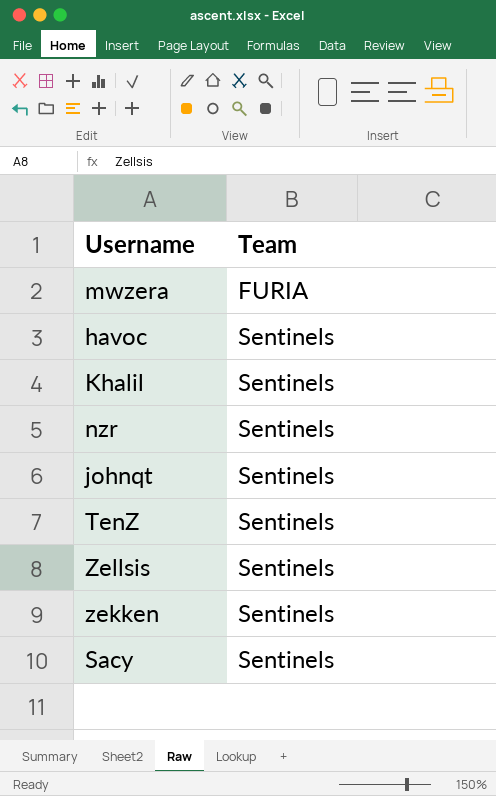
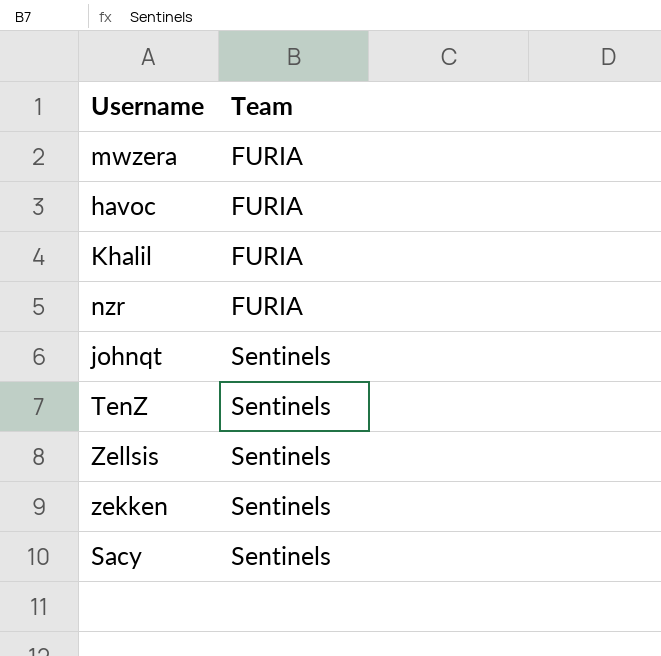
havoc | Team: Sentinels -> FURIA
Khalil | Team: Sentinels -> FURIA
nzr | Team: Sentinels -> FURIA

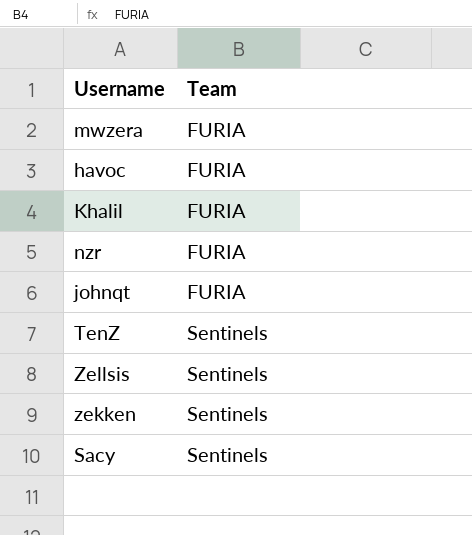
johnqt | Team: Sentinels -> FURIA

